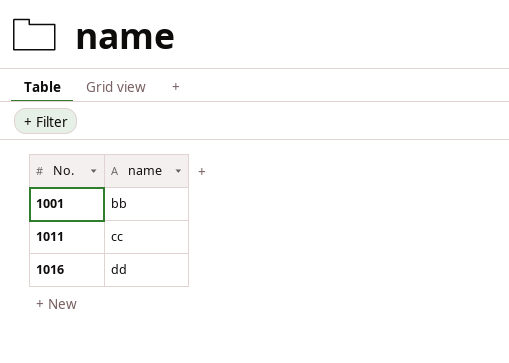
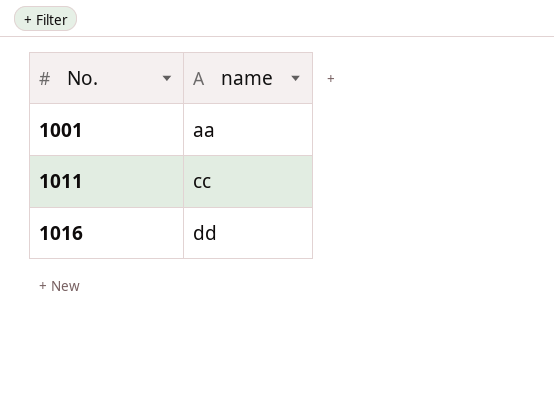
1001 | name: bb -> aa

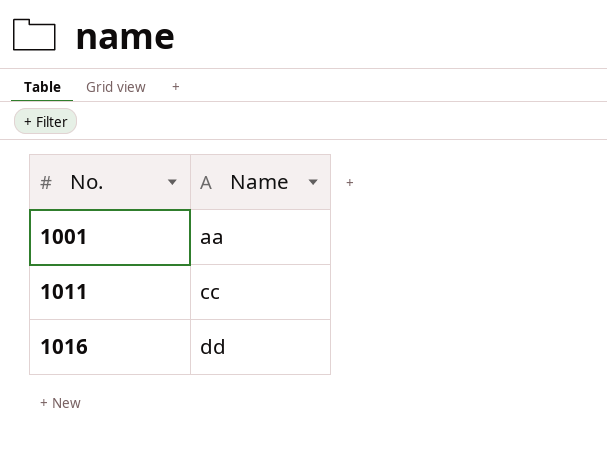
column name: name -> Name

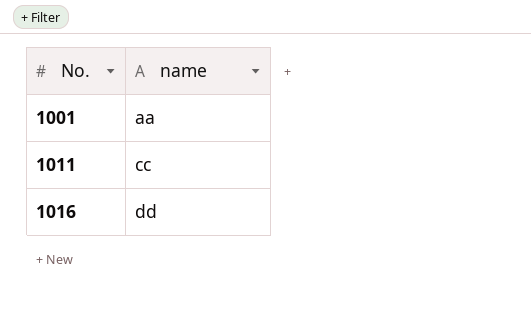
column name: Name -> name

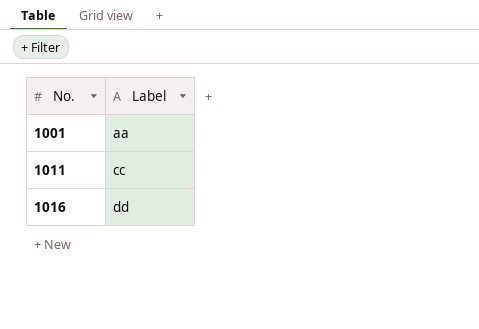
column name: name -> Label

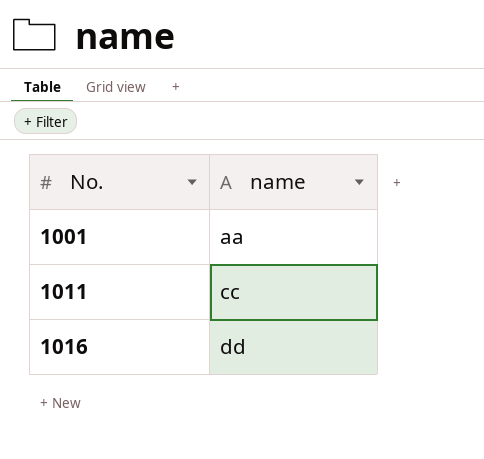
column name: Label -> name

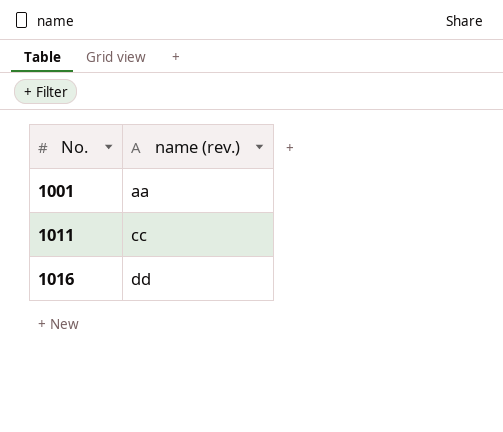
column name: name -> name (rev.)

